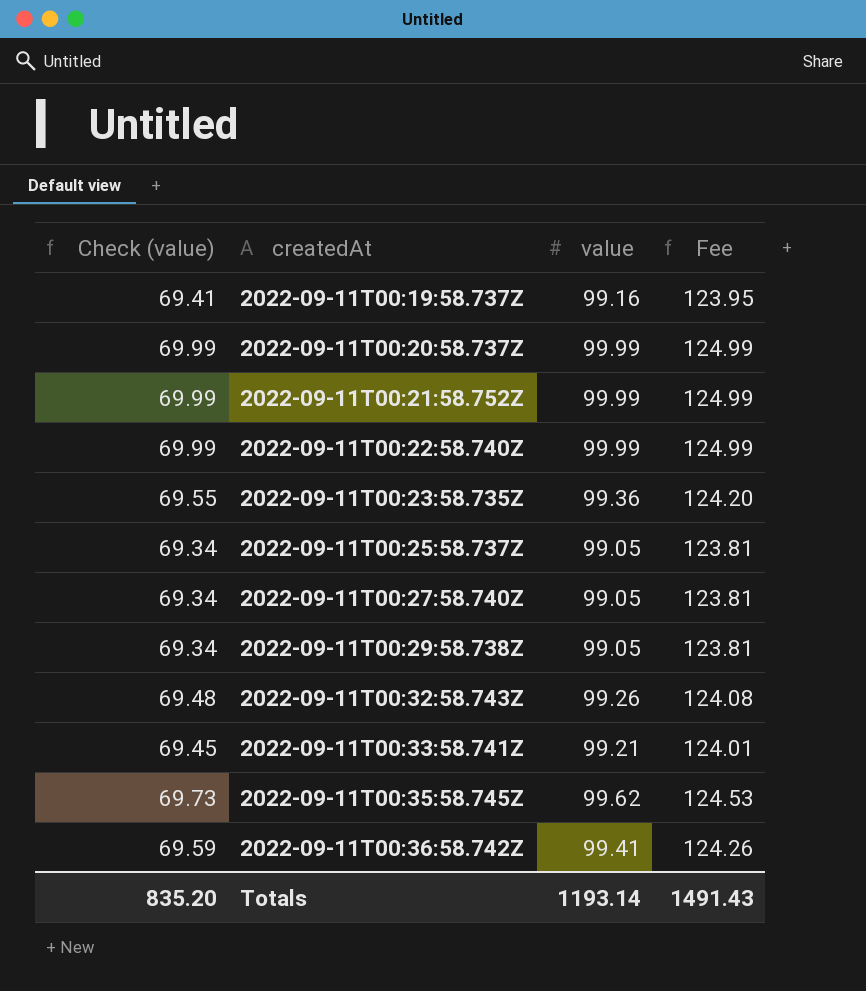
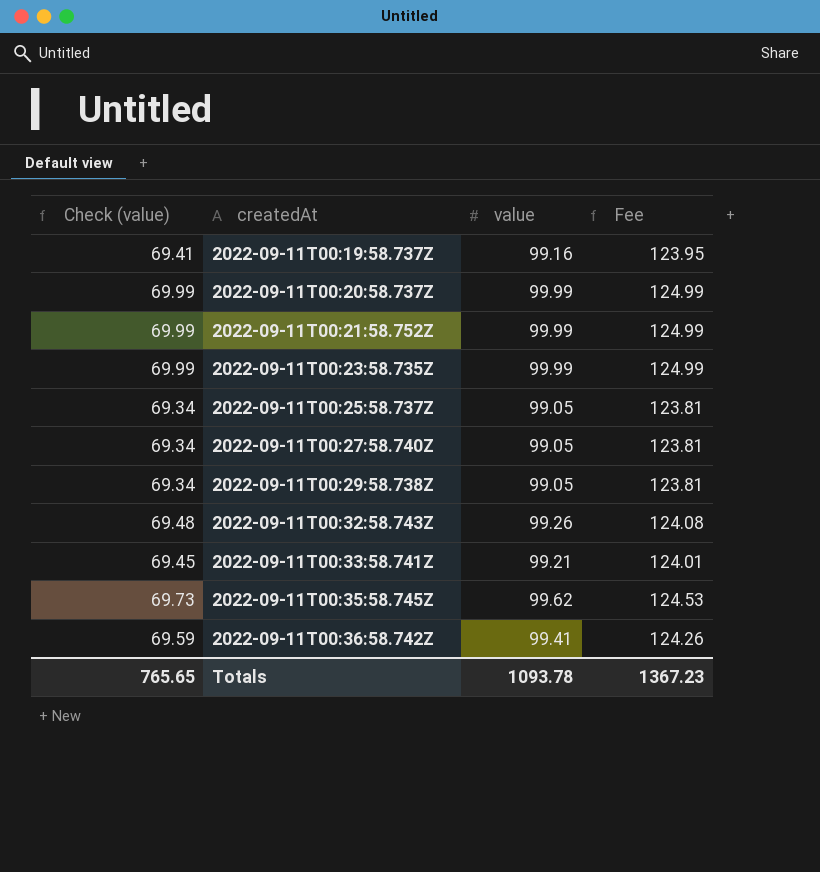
row 2022-09-11T00:22:58.740Z: 69.99 | 99.99 | 124.99 -> none
2022-09-11T00:23:58.735Z | Check (value): 69.55 -> 69.99
2022-09-11T00:23:58.735Z | value: 99.36 -> 99.99
2022-09-11T00:23:58.735Z | Fee: 124.20 -> 124.99
Totals | Check (value): 835.20 -> 765.65
Totals | value: 1193.14 -> 1093.78
Totals | Fee: 1491.43 -> 1367.23

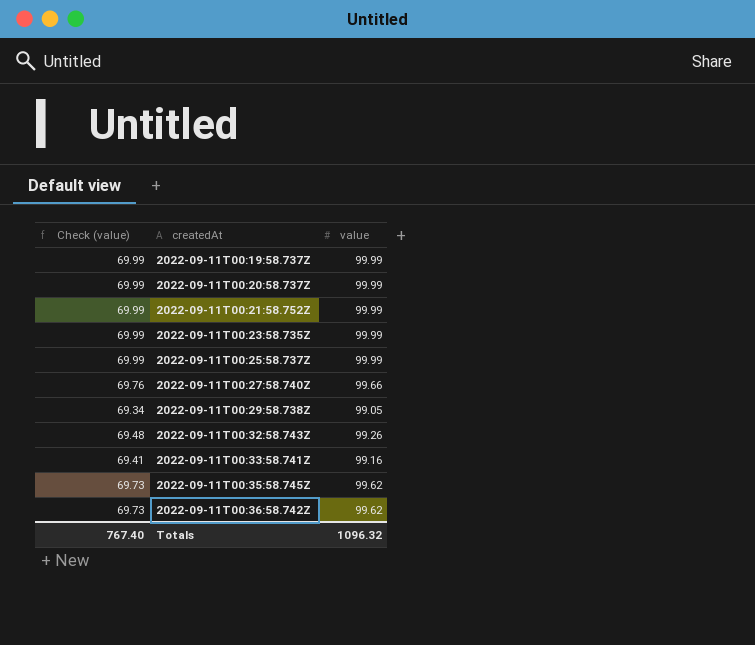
column Fee | formula: [value] * 1.25 -> none
2022-09-11T00:19:58.737Z | Check (value): 69.41 -> 69.99
2022-09-11T00:19:58.737Z | value: 99.16 -> 99.99
2022-09-11T00:25:58.737Z | Check (value): 69.34 -> 69.99
2022-09-11T00:25:58.737Z | value: 99.05 -> 99.99
2022-09-11T00:27:58.740Z | Check (value): 69.34 -> 69.76
2022-09-11T00:27:58.740Z | value: 99.05 -> 99.66
2022-09-11T00:33:58.741Z | Check (value): 69.45 -> 69.41
2022-09-11T00:33:58.741Z | value: 99.21 -> 99.16
2022-09-11T00:36:58.742Z | Check (value): 69.59 -> 69.73
2022-09-11T00:36:58.742Z | value: 99.41 -> 99.62
Totals | Check (value): 765.65 -> 767.40
Totals | value: 1093.78 -> 1096.32

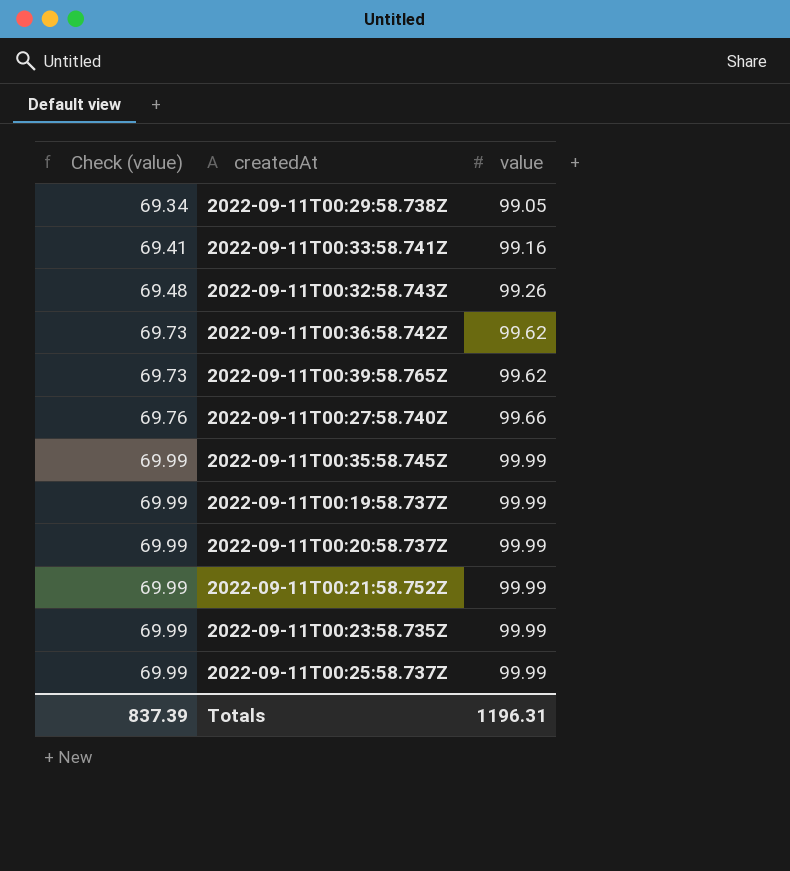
row order: createdAt ascending -> Check (value) ascending
row 2022-09-11T00:39:58.765Z: none -> 69.73 | 99.62
2022-09-11T00:35:58.745Z | Check (value): 69.73 -> 69.99
2022-09-11T00:35:58.745Z | value: 99.62 -> 99.99
Totals | Check (value): 767.40 -> 837.39
Totals | value: 1096.32 -> 1196.31

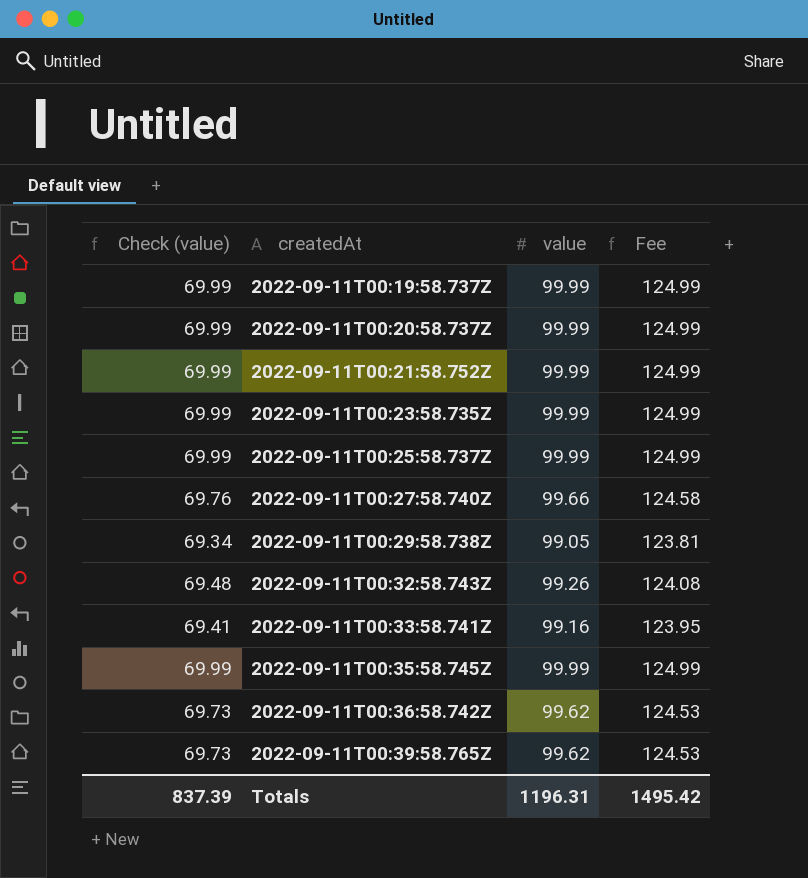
row order: Check (value) ascending -> createdAt ascending
column Fee | formula: none -> [value] * 1.25

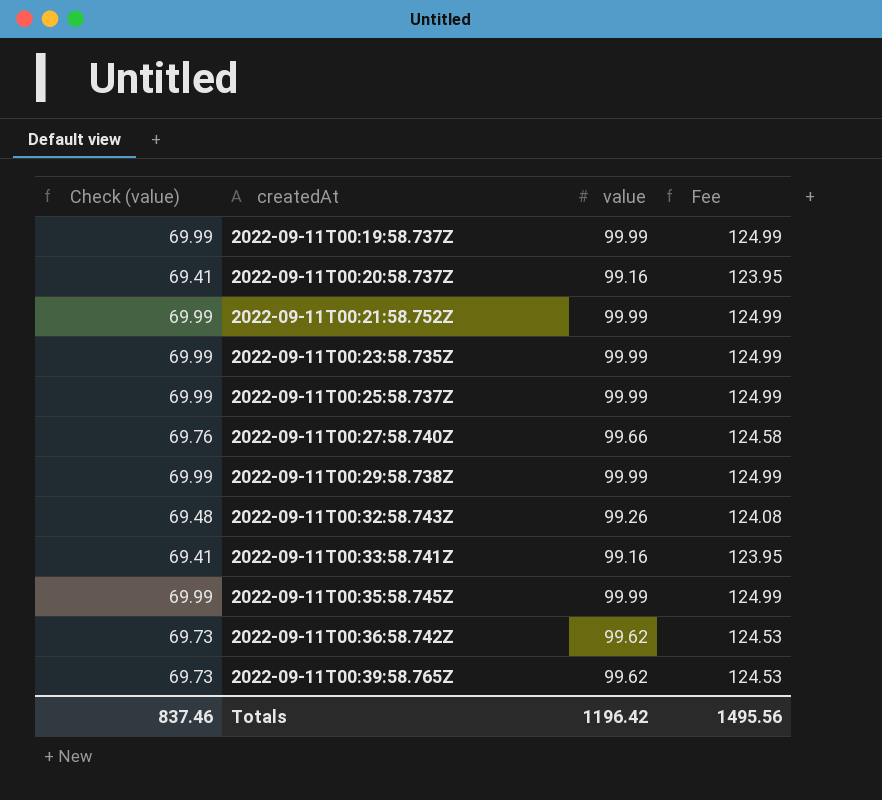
2022-09-11T00:20:58.737Z | Check (value): 69.99 -> 69.41
2022-09-11T00:20:58.737Z | value: 99.99 -> 99.16
2022-09-11T00:20:58.737Z | Fee: 124.99 -> 123.95
2022-09-11T00:29:58.738Z | Check (value): 69.34 -> 69.99
2022-09-11T00:29:58.738Z | value: 99.05 -> 99.99
2022-09-11T00:29:58.738Z | Fee: 123.81 -> 124.99
Totals | Check (value): 837.39 -> 837.46
Totals | value: 1196.31 -> 1196.42
Totals | Fee: 1495.42 -> 1495.56

